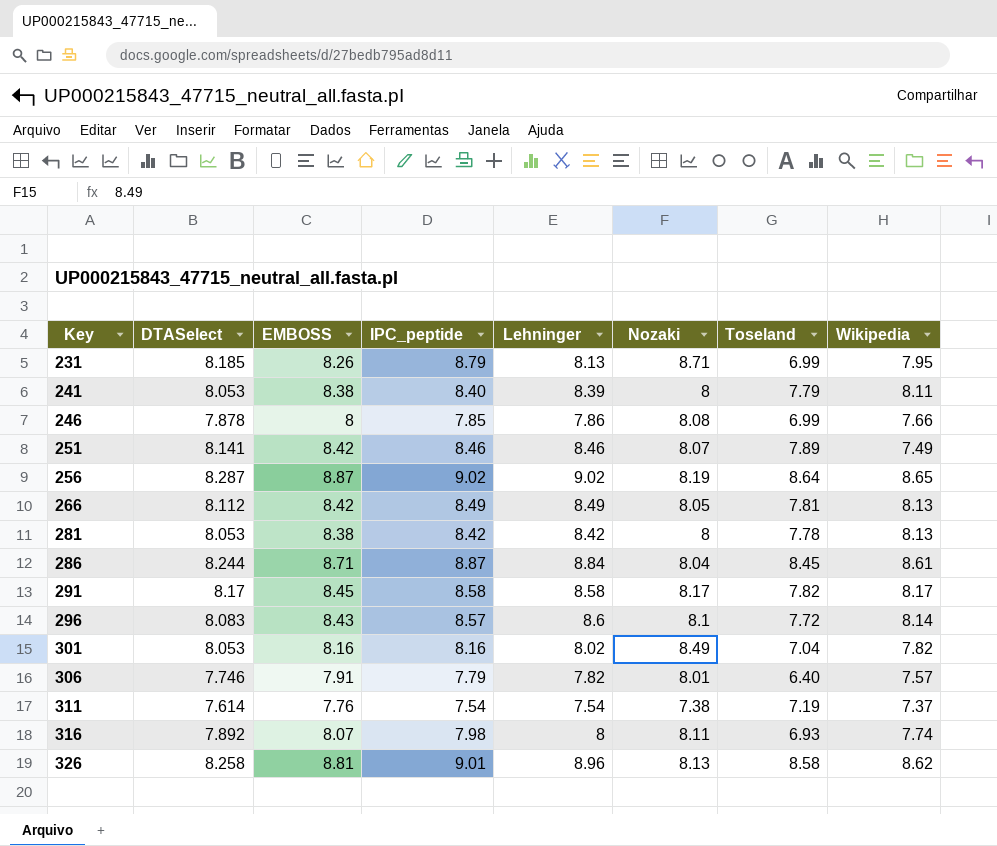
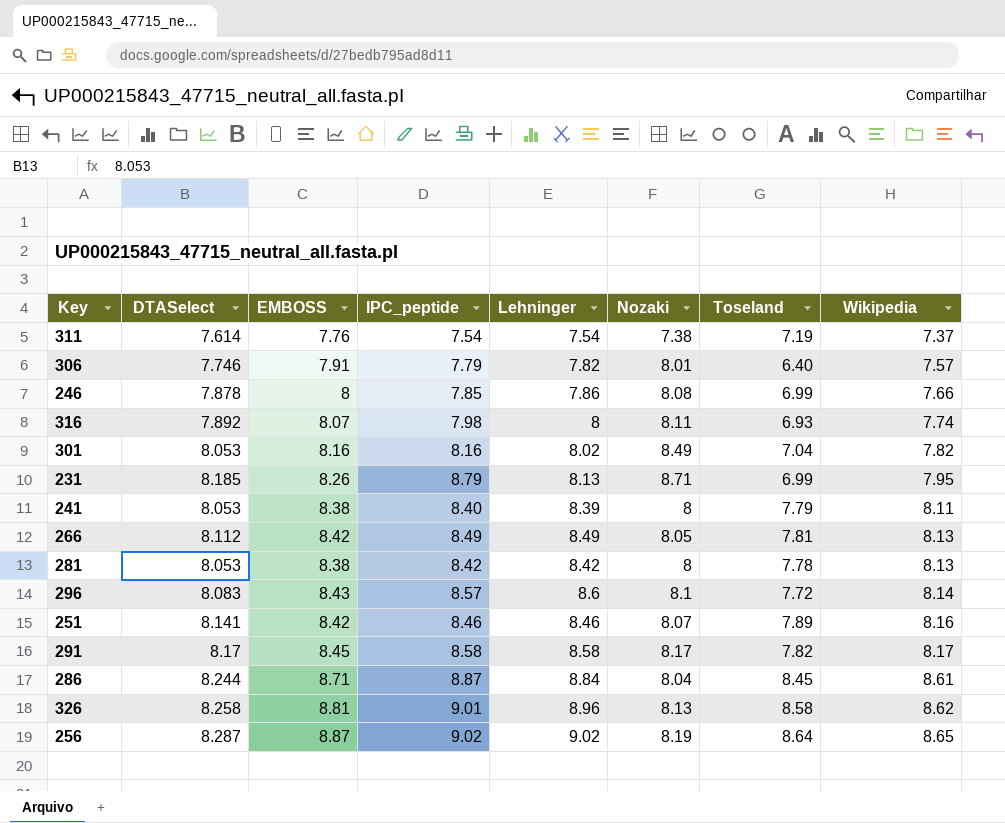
row order: Key ascending -> Wikipedia ascending
251 | Wikipedia: 7.49 -> 8.16

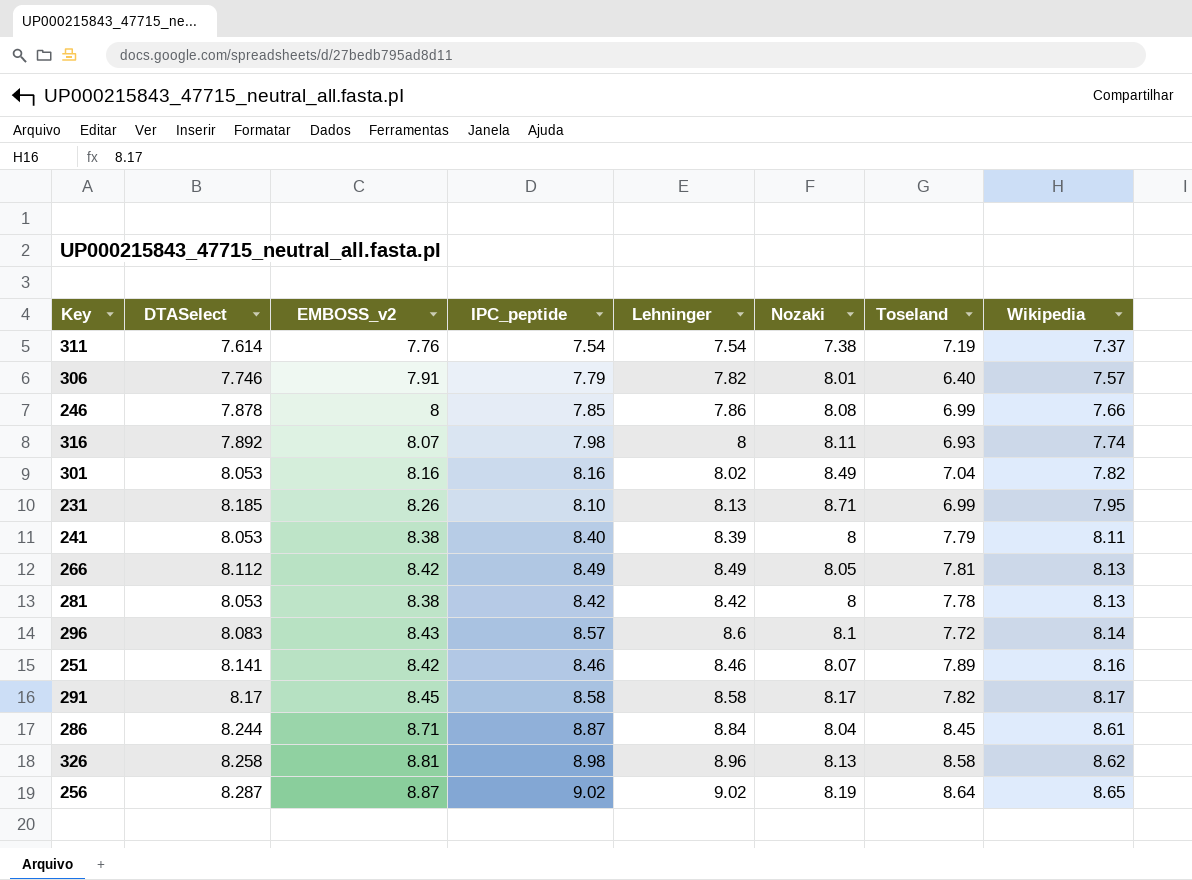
column name: EMBOSS -> EMBOSS_v2
231 | IPC_peptide: 8.79 -> 8.10
326 | IPC_peptide: 9.01 -> 8.98

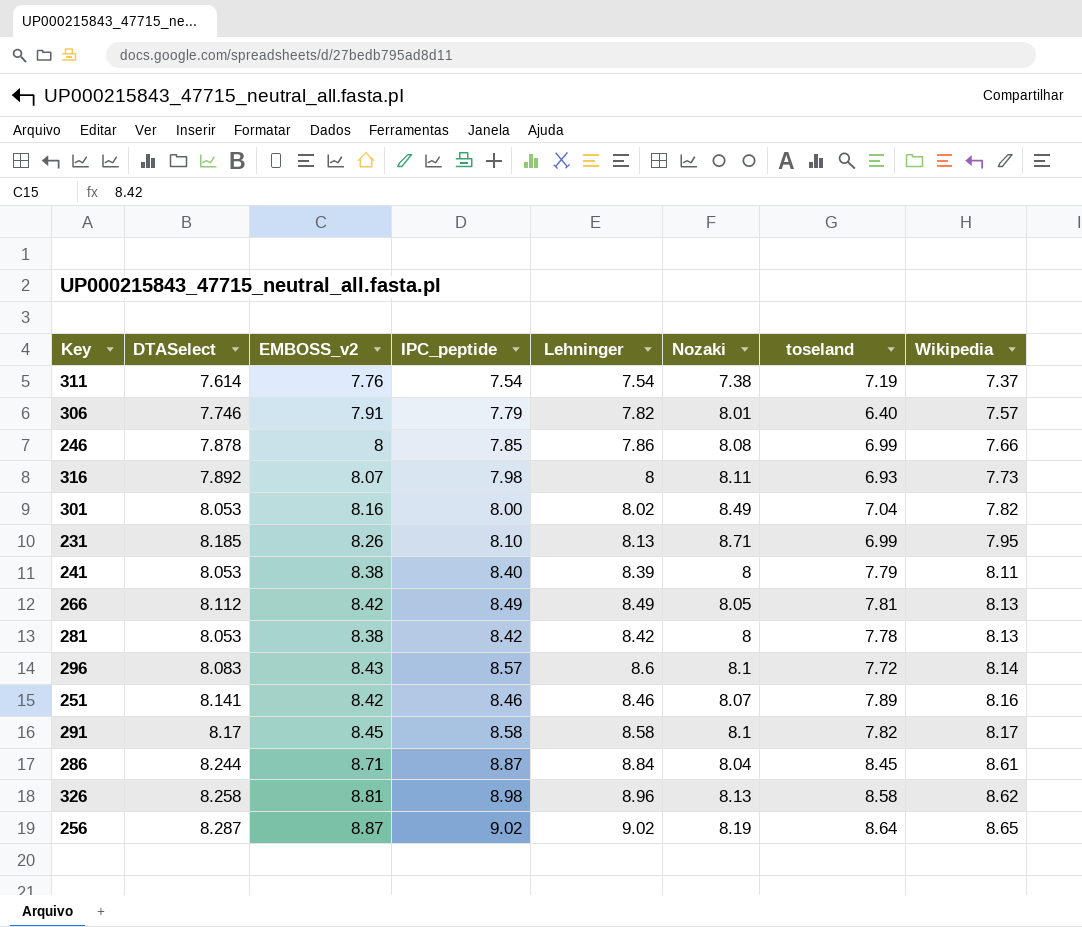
column name: Toseland -> toseland
316 | Wikipedia: 7.74 -> 7.73
301 | IPC_peptide: 8.16 -> 8.00
291 | Nozaki: 8.17 -> 8.1

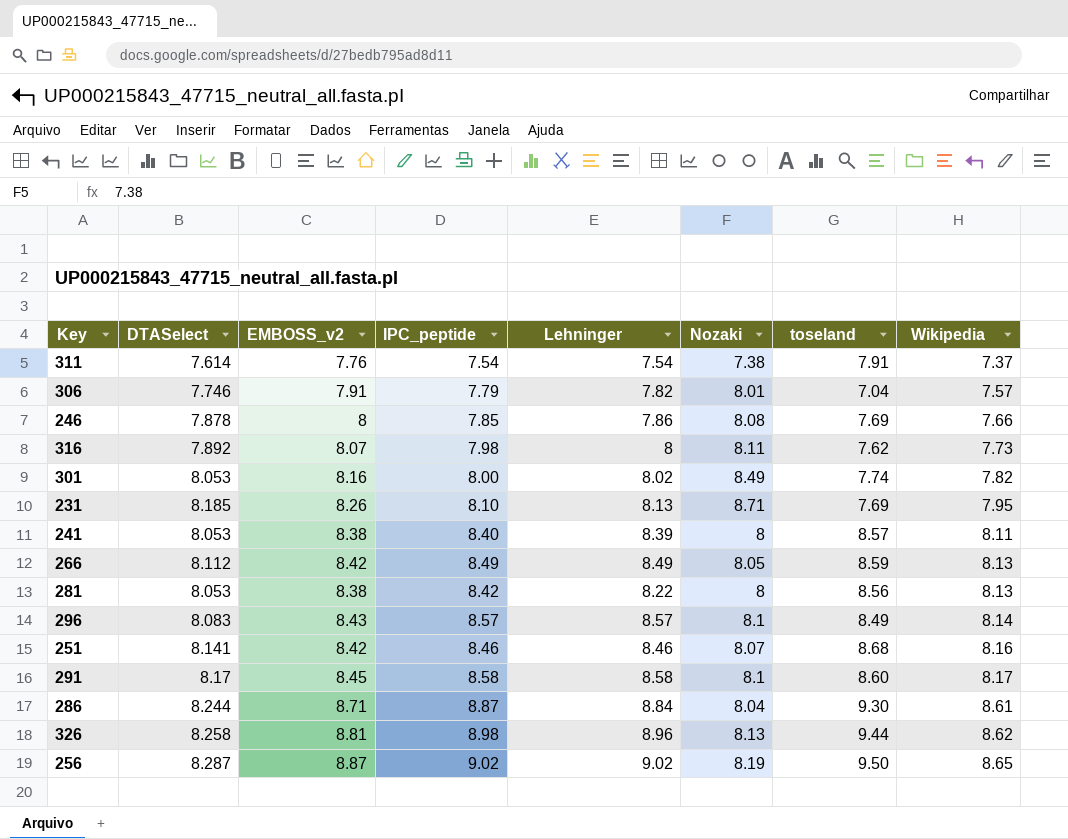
311 | toseland: 7.19 -> 7.91
306 | toseland: 6.40 -> 7.04
246 | toseland: 6.99 -> 7.69
316 | toseland: 6.93 -> 7.62
301 | toseland: 7.04 -> 7.74
231 | toseland: 6.99 -> 7.69
241 | toseland: 7.79 -> 8.57
266 | toseland: 7.81 -> 8.59
281 | Lehninger: 8.42 -> 8.22
281 | toseland: 7.78 -> 8.56
296 | Lehninger: 8.6 -> 8.57
296 | toseland: 7.72 -> 8.49
251 | toseland: 7.89 -> 8.68
291 | toseland: 7.82 -> 8.60
286 | toseland: 8.45 -> 9.30
326 | toseland: 8.58 -> 9.44
256 | toseland: 8.64 -> 9.50

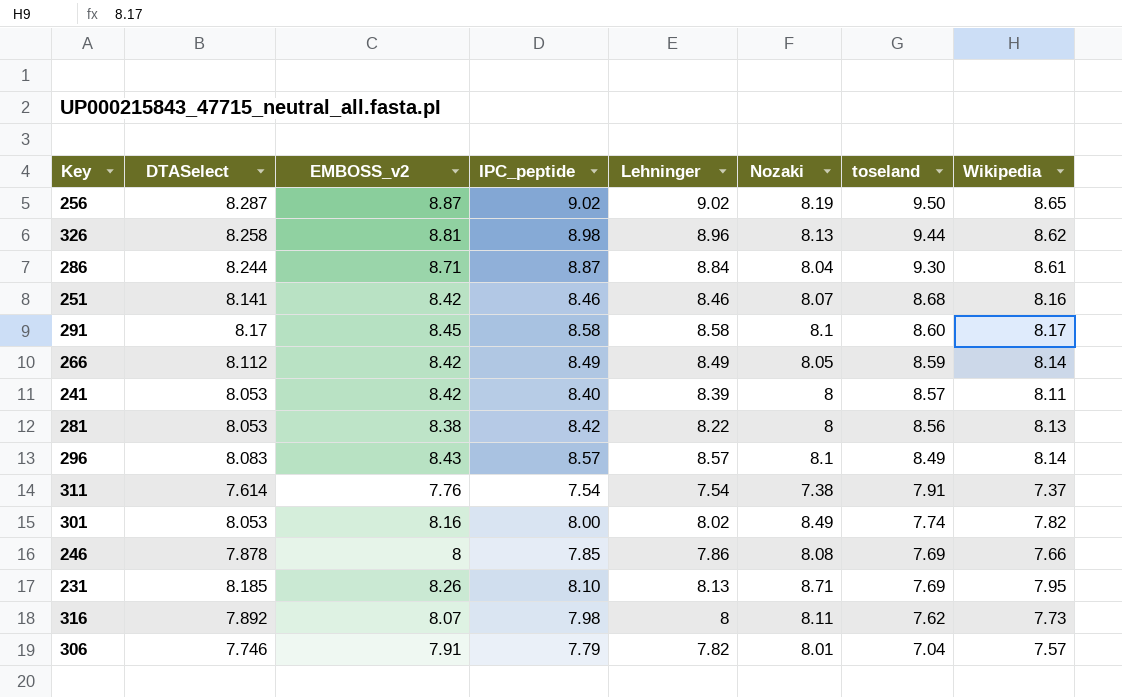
row order: Wikipedia ascending -> toseland descending
266 | Wikipedia: 8.13 -> 8.14
241 | EMBOSS_v2: 8.38 -> 8.42

